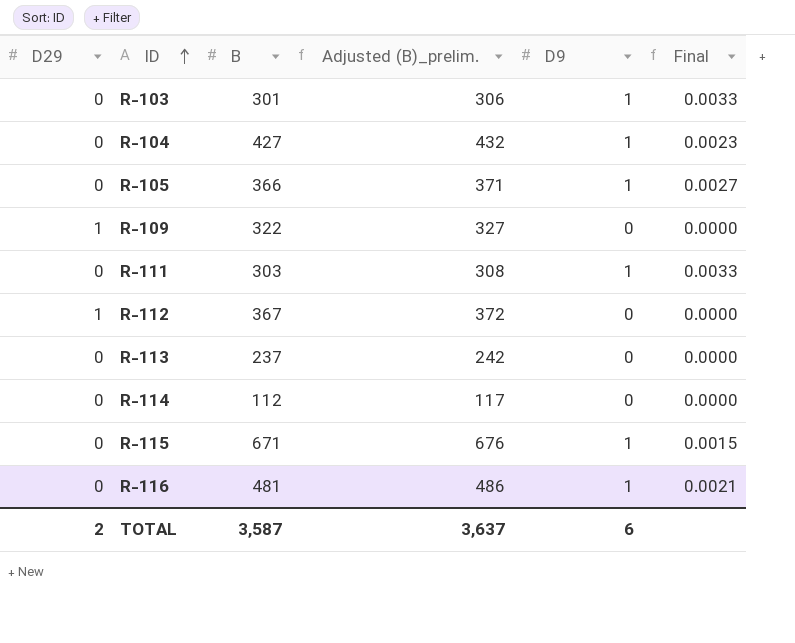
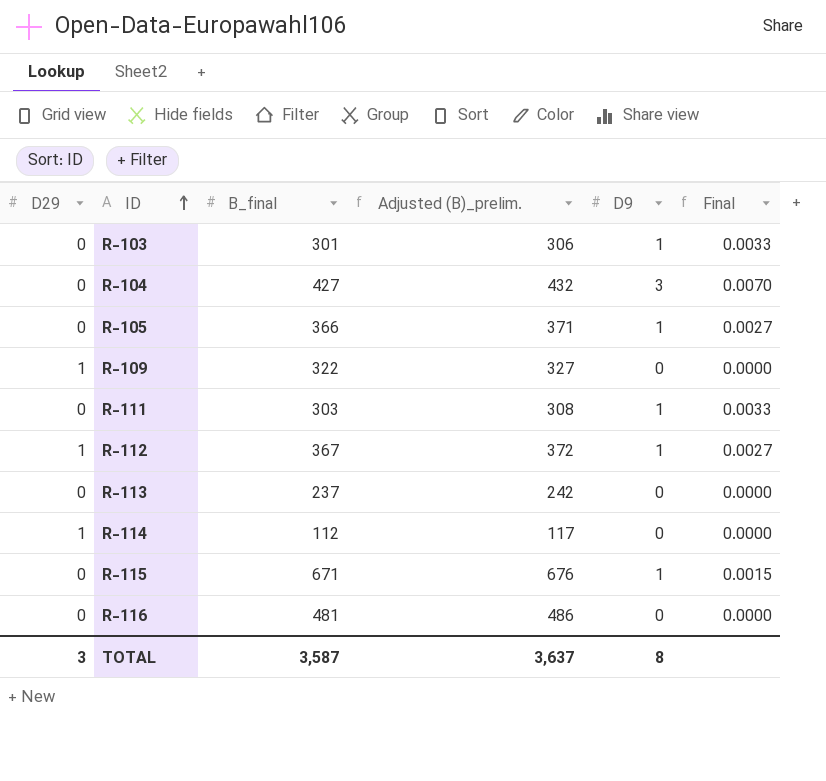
column name: B -> B_final
R-104 | D9: 1 -> 3
R-104 | Final: 0.0023 -> 0.0070
R-112 | D9: 0 -> 1
R-112 | Final: 0.0000 -> 0.0027
R-114 | D29: 0 -> 1
R-116 | D9: 1 -> 0
R-116 | Final: 0.0021 -> 0.0000
TOTAL | D29: 2 -> 3
TOTAL | D9: 6 -> 8

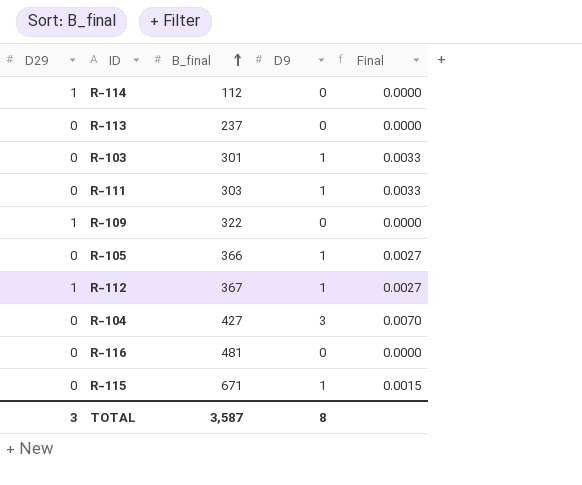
row order: ID ascending -> B_final ascending
column Adjusted (B)_prelim. | formula: [B_final] + 5 -> none

